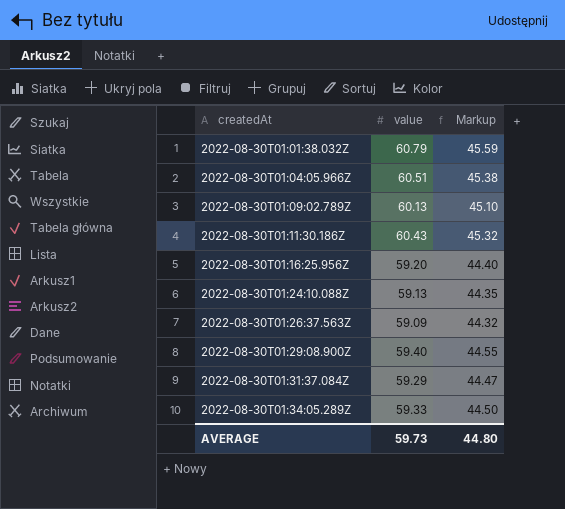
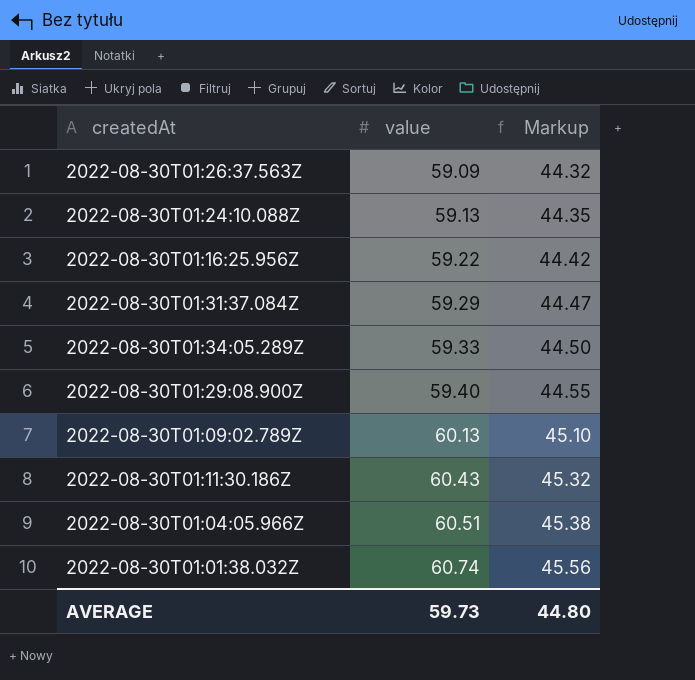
row order: createdAt ascending -> value ascending
2022-08-30T01:16:25.956Z | value: 59.20 -> 59.22
2022-08-30T01:16:25.956Z | Markup: 44.40 -> 44.42
2022-08-30T01:01:38.032Z | value: 60.79 -> 60.74
2022-08-30T01:01:38.032Z | Markup: 45.59 -> 45.56

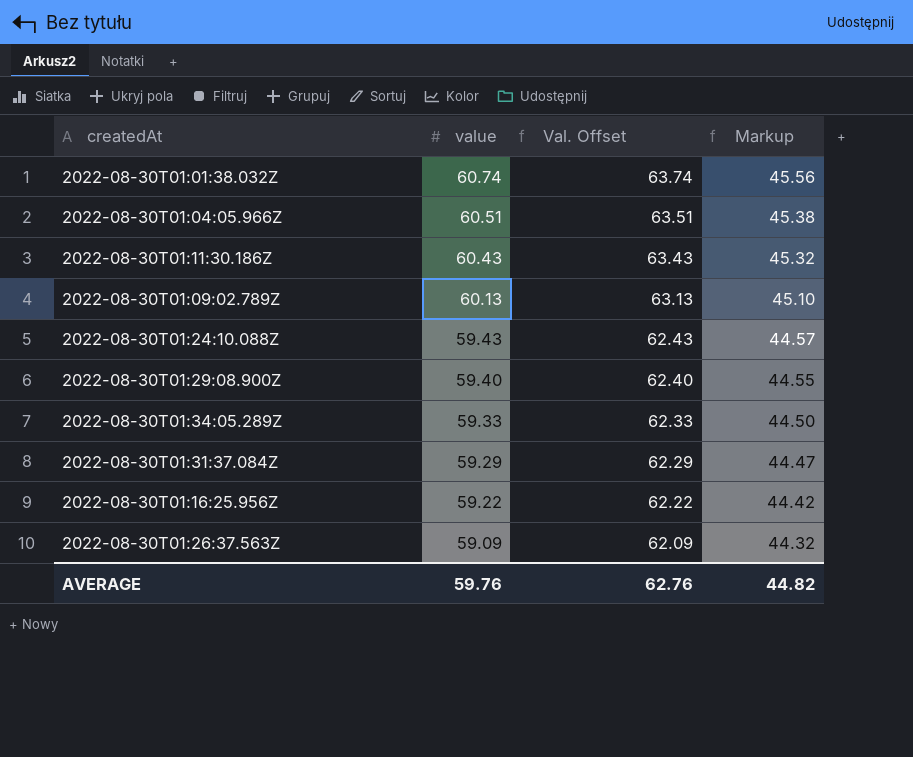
row order: value ascending -> value descending
column Val. Offset | formula: none -> [value] + 3
2022-08-30T01:24:10.088Z | value: 59.13 -> 59.43
2022-08-30T01:24:10.088Z | Markup: 44.35 -> 44.57
AVERAGE | value: 59.73 -> 59.76
AVERAGE | Markup: 44.80 -> 44.82

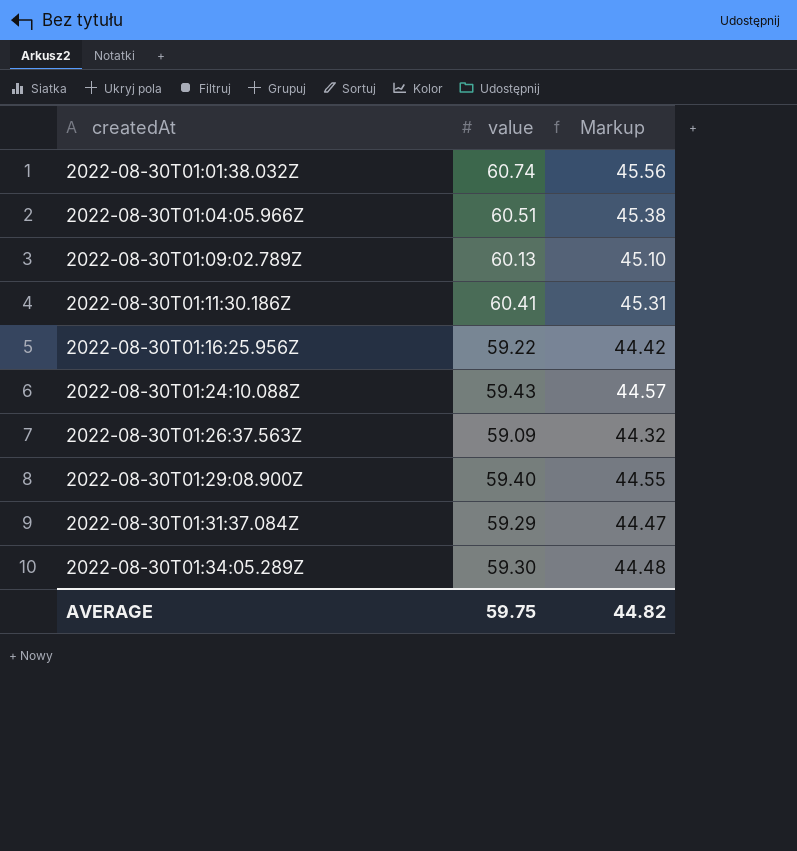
row order: value descending -> createdAt ascending
column Val. Offset | formula: [value] + 3 -> none
2022-08-30T01:11:30.186Z | value: 60.43 -> 60.41
2022-08-30T01:11:30.186Z | Markup: 45.32 -> 45.31
2022-08-30T01:34:05.289Z | value: 59.33 -> 59.30
2022-08-30T01:34:05.289Z | Markup: 44.50 -> 44.48
AVERAGE | value: 59.76 -> 59.75

